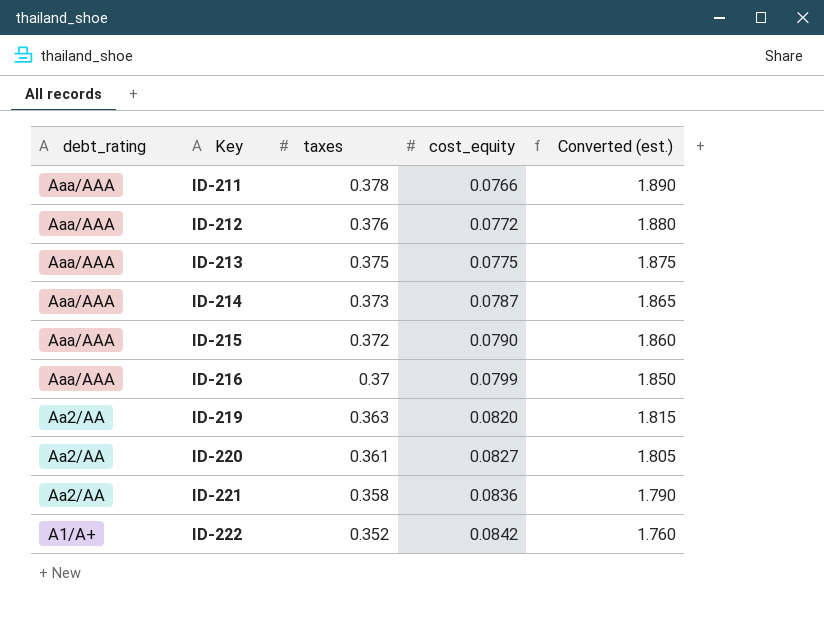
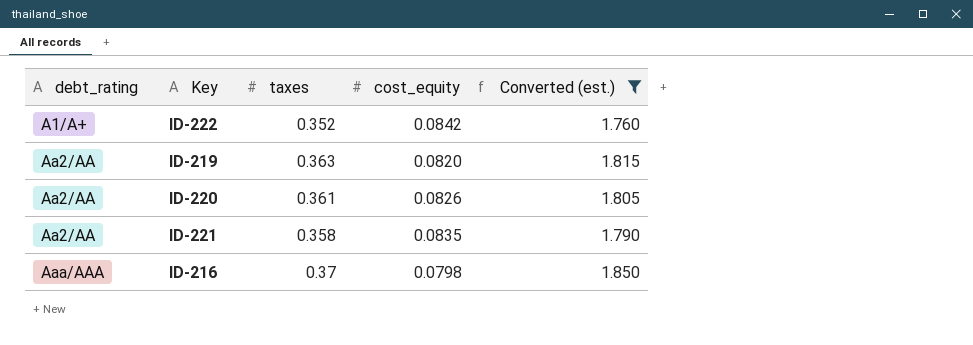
filter: none -> Converted (est.) <= 1.850
row order: debt_rating descending -> debt_rating ascending
ID-220 | cost_equity: 0.0827 -> 0.0826
ID-221 | cost_equity: 0.0836 -> 0.0835
ID-216 | cost_equity: 0.0799 -> 0.0798

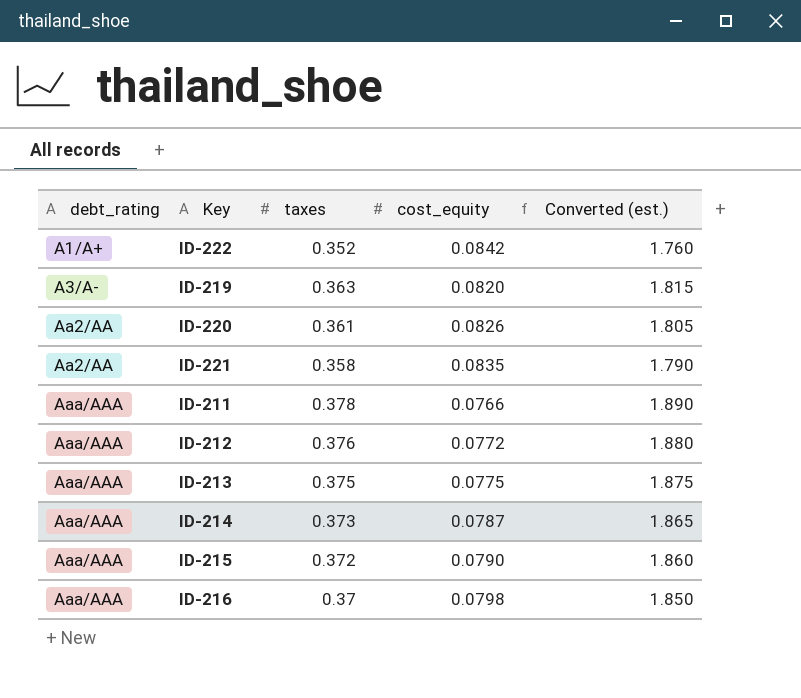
filter: Converted (est.) <= 1.850 -> none
ID-219 | debt_rating: Aa2/AA -> A3/A-

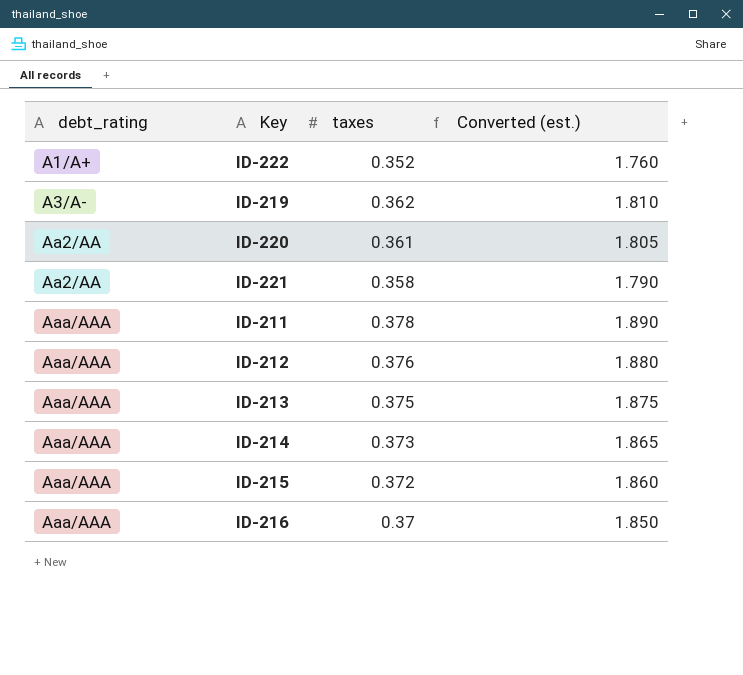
column cost_equity | position: 4 -> none
ID-219 | taxes: 0.363 -> 0.362
ID-219 | Converted (est.): 1.815 -> 1.810

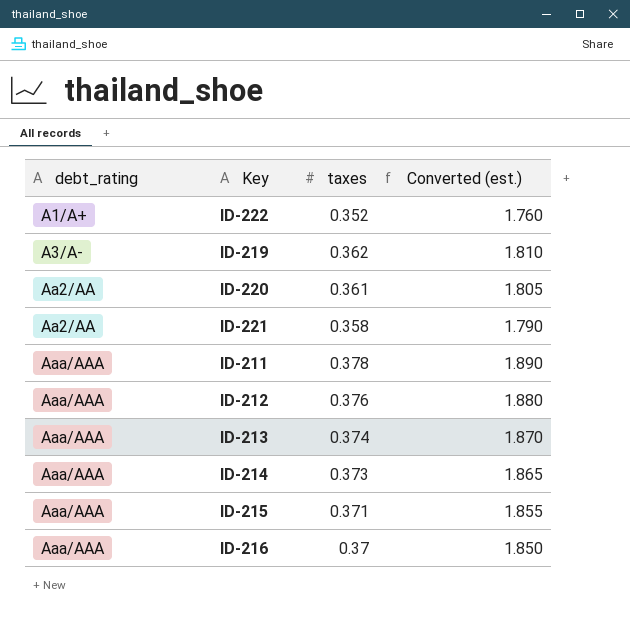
ID-213 | taxes: 0.375 -> 0.374
ID-213 | Converted (est.): 1.875 -> 1.870
ID-215 | taxes: 0.372 -> 0.371
ID-215 | Converted (est.): 1.860 -> 1.855

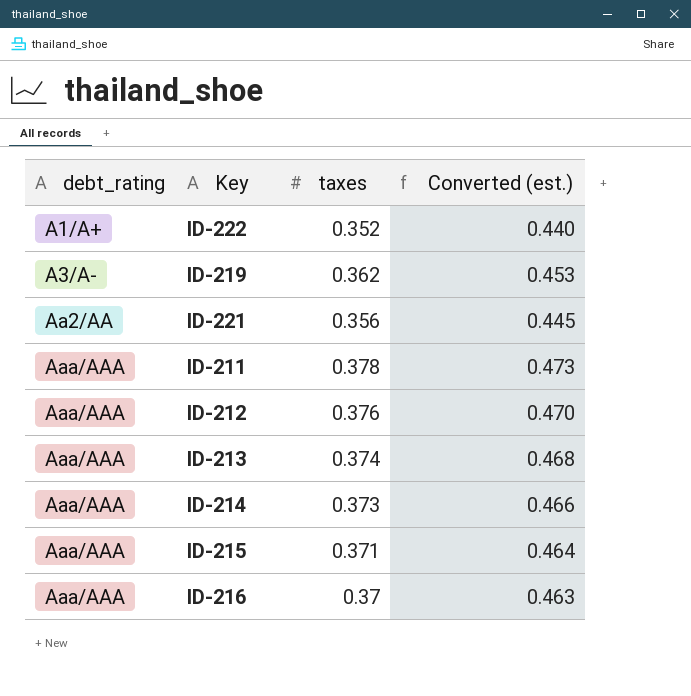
column Converted (est.) | formula: [taxes] * 5 -> [taxes] * 1.25
row ID-220: Aa2/AA | 0.361 | 1.805 -> none
ID-221 | taxes: 0.358 -> 0.356

